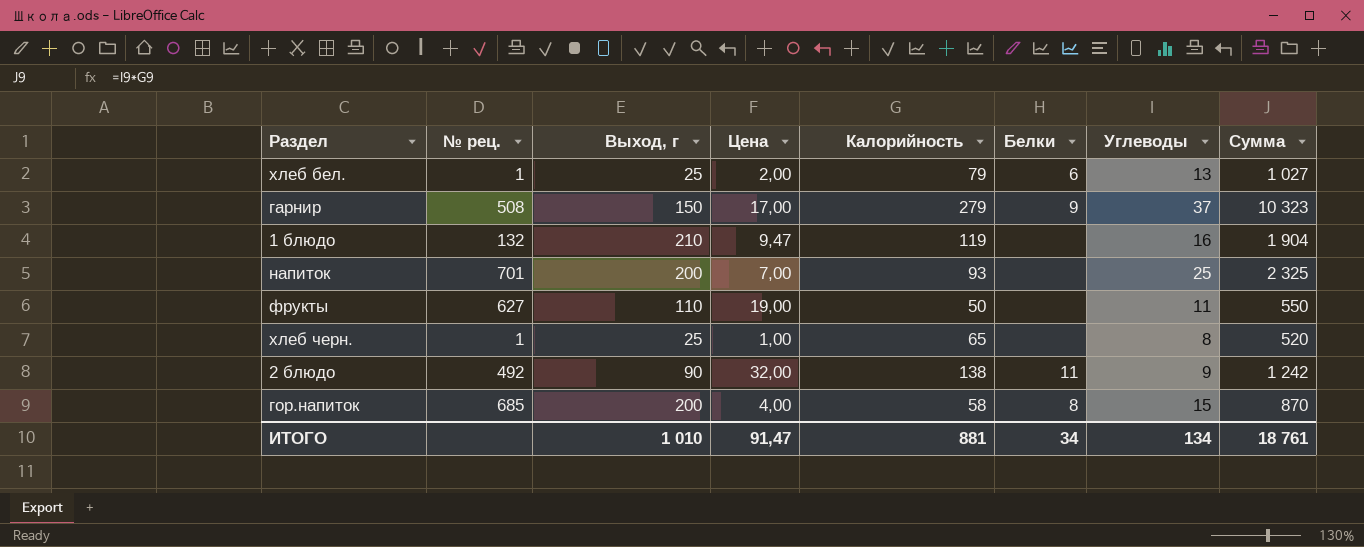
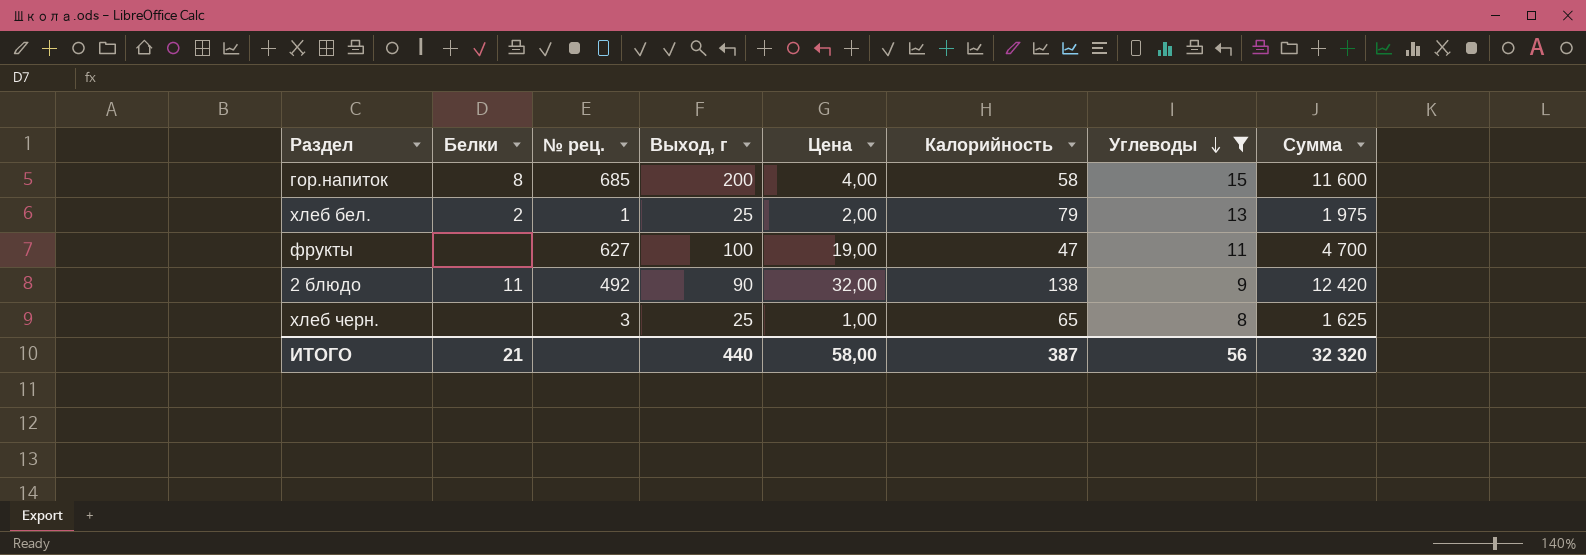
filter: none -> Углеводы <= 15
row order: none -> Углеводы descending
column Белки | position: 6 -> 2
column Сумма | formula: [Калорийность] * [Углеводы] -> [Выход, г] * [Калорийность]
хлеб бел. | Белки: 6 -> 2
фрукты | Выход, г: 110 -> 100
фрукты | Калорийность: 50 -> 47
хлеб черн. | № рец.: 1 -> 3
ИТОГО | Белки: 34 -> 21
ИТОГО | Выход, г: 1 010 -> 440
ИТОГО | Цена: 91,47 -> 58,00
ИТОГО | Калорийность: 881 -> 387
ИТОГО | Углеводы: 134 -> 56
ИТОГО | Сумма: 18 761 -> 32 320

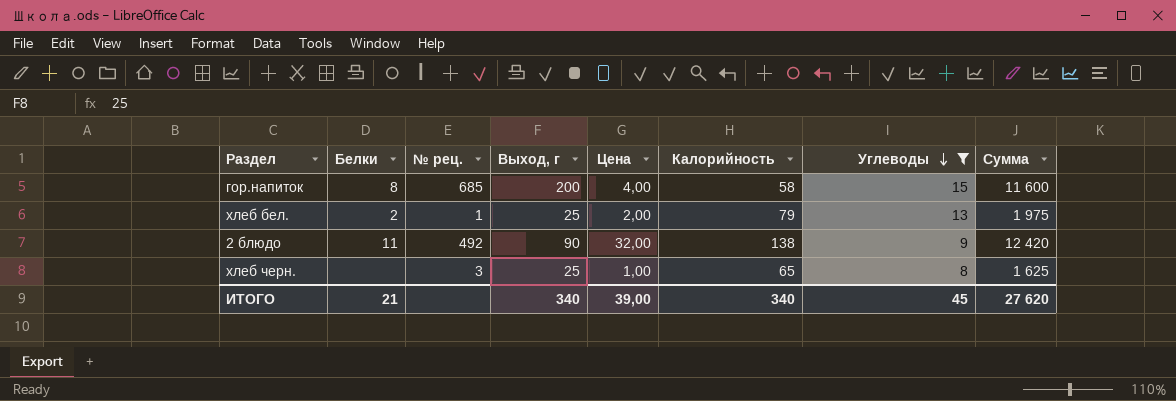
row фрукты: none | 627 | 100 | 19,00 | 47 | 11 | 4 700 -> none
ИТОГО | Выход, г: 440 -> 340
ИТОГО | Цена: 58,00 -> 39,00
ИТОГО | Калорийность: 387 -> 340
ИТОГО | Углеводы: 56 -> 45
ИТОГО | Сумма: 32 320 -> 27 620

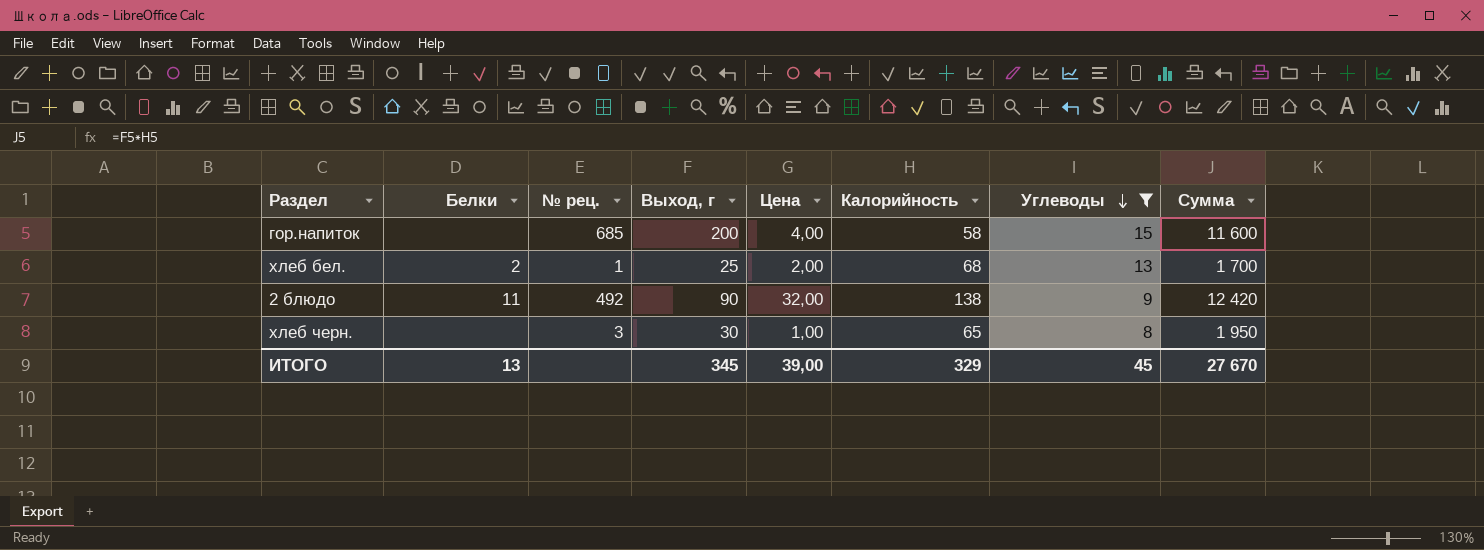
гор.напиток | Белки: 8 -> none
хлеб бел. | Калорийность: 79 -> 68
хлеб бел. | Сумма: 1 975 -> 1 700
хлеб черн. | Выход, г: 25 -> 30
хлеб черн. | Сумма: 1 625 -> 1 950
ИТОГО | Белки: 21 -> 13
ИТОГО | Выход, г: 340 -> 345
ИТОГО | Калорийность: 340 -> 329
ИТОГО | Сумма: 27 620 -> 27 670

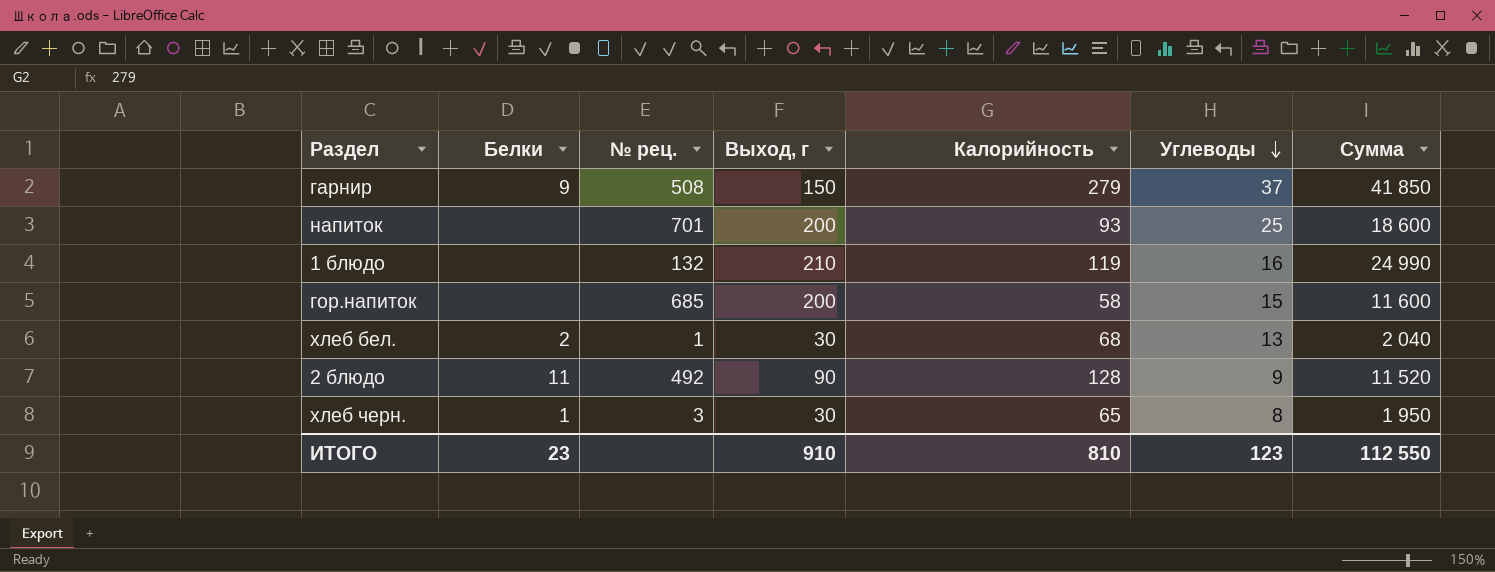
filter: Углеводы <= 15 -> none
column Цена | position: 5 -> none
хлеб бел. | Выход, г: 25 -> 30
хлеб бел. | Сумма: 1 700 -> 2 040
2 блюдо | Калорийность: 138 -> 128
2 блюдо | Сумма: 12 420 -> 11 520
хлеб черн. | Белки: none -> 1
ИТОГО | Белки: 13 -> 23
ИТОГО | Выход, г: 345 -> 910
ИТОГО | Калорийность: 329 -> 810
ИТОГО | Углеводы: 45 -> 123
ИТОГО | Сумма: 27 670 -> 112 550

